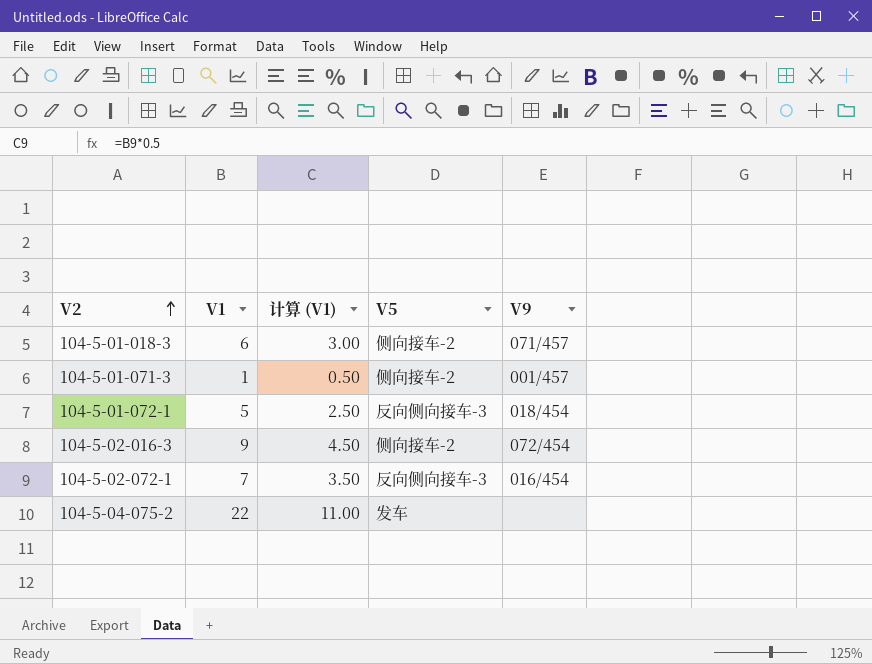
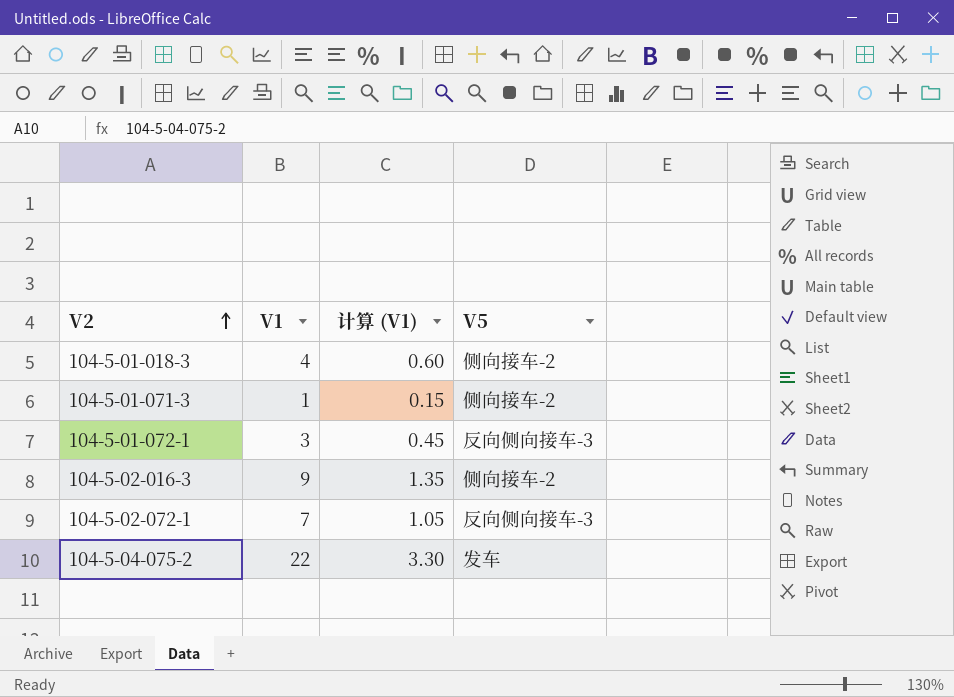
column V9 | position: 5 -> none
column 计算 (V1) | formula: [V1] * 0.5 -> [V1] * 0.15
104-5-01-018-3 | V1: 6 -> 4
104-5-01-072-1 | V1: 5 -> 3

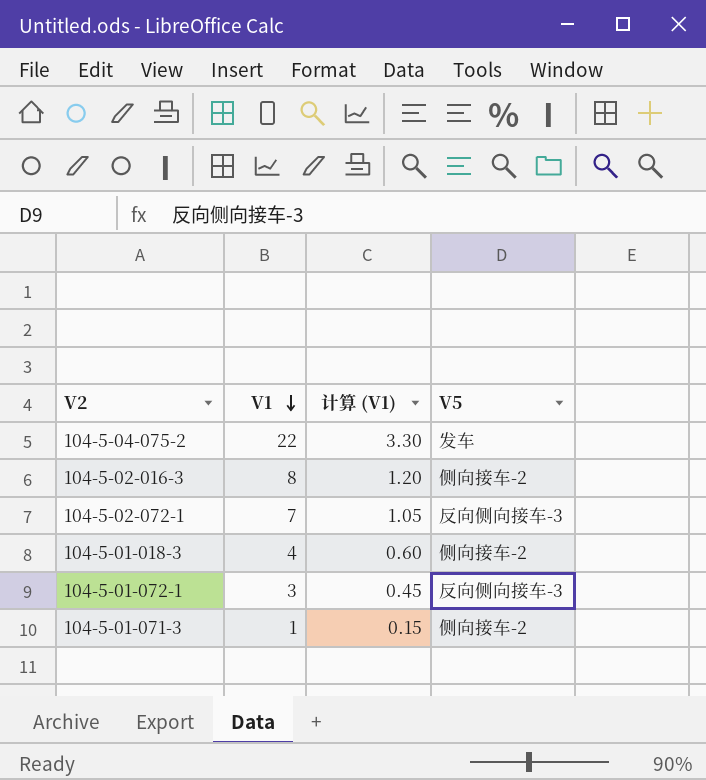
row order: V2 ascending -> V1 descending
104-5-02-016-3 | V1: 9 -> 8
104-5-02-016-3 | 计算 (V1): 1.35 -> 1.20

